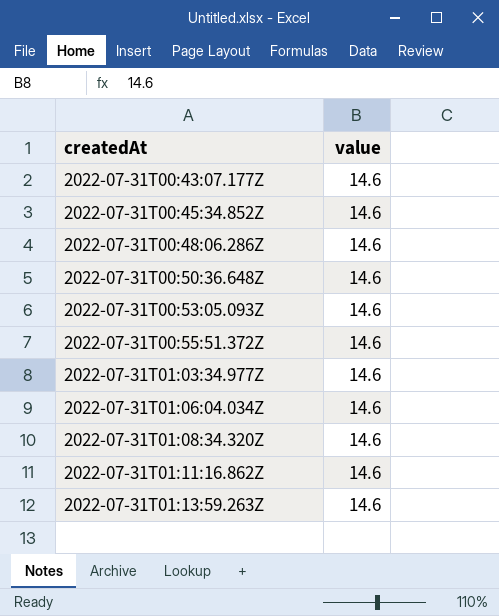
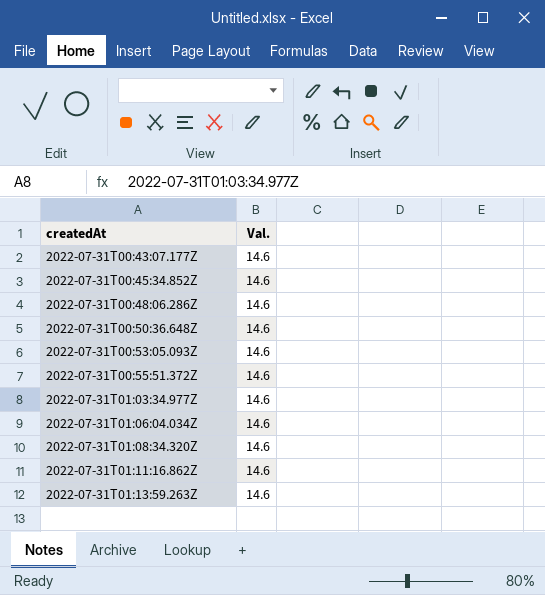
column name: value -> Val.

